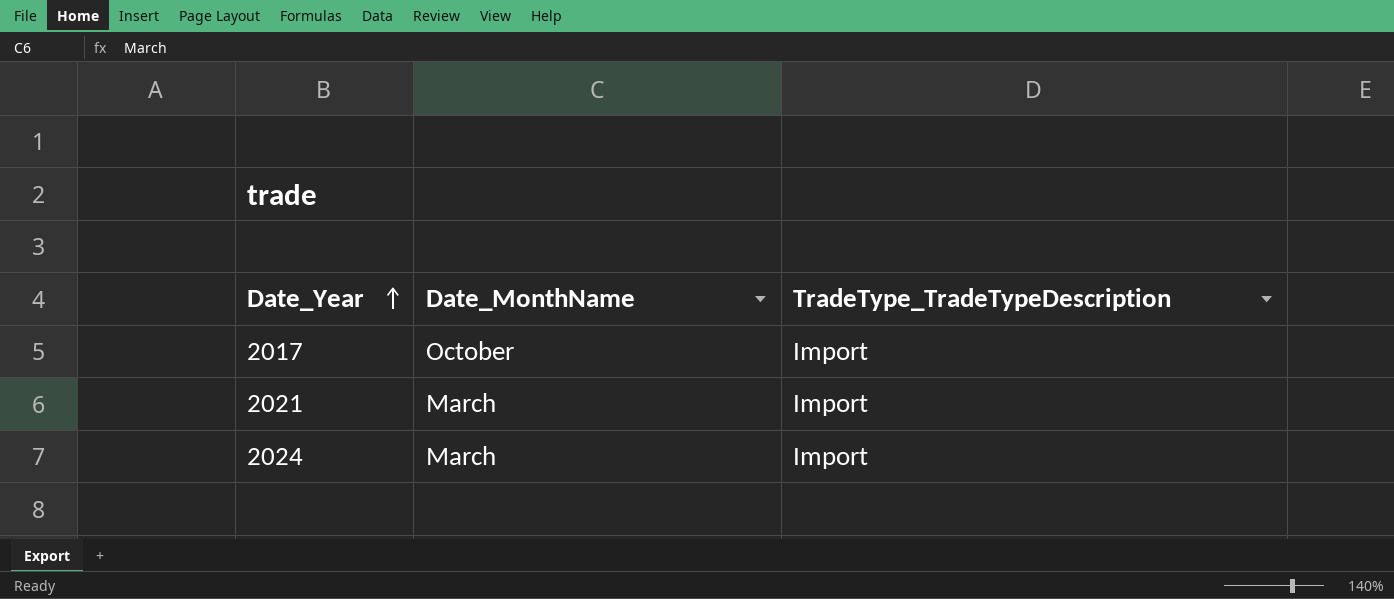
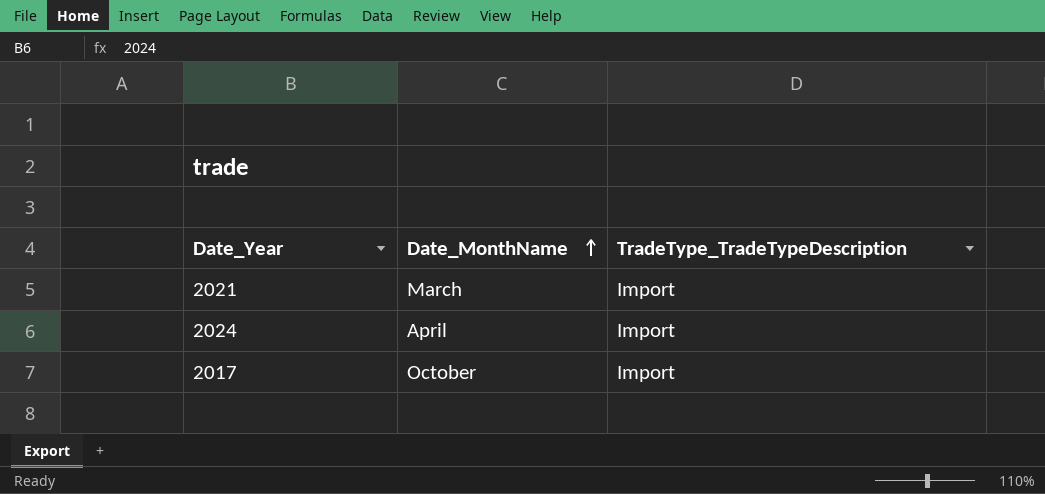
row order: Date_Year ascending -> Date_MonthName ascending
2024 | Date_MonthName: March -> April

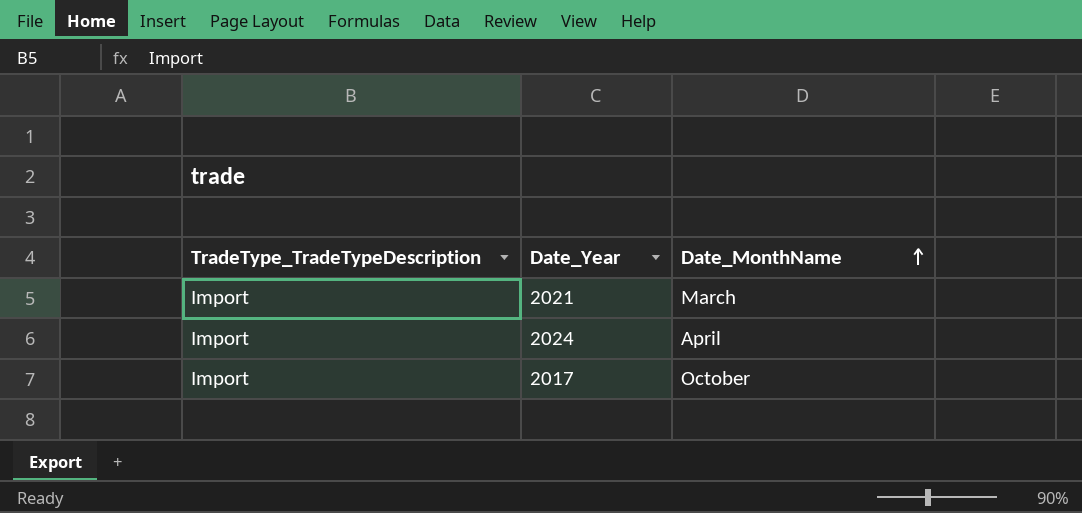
column TradeType_TradeTypeDescription | position: 3 -> 1

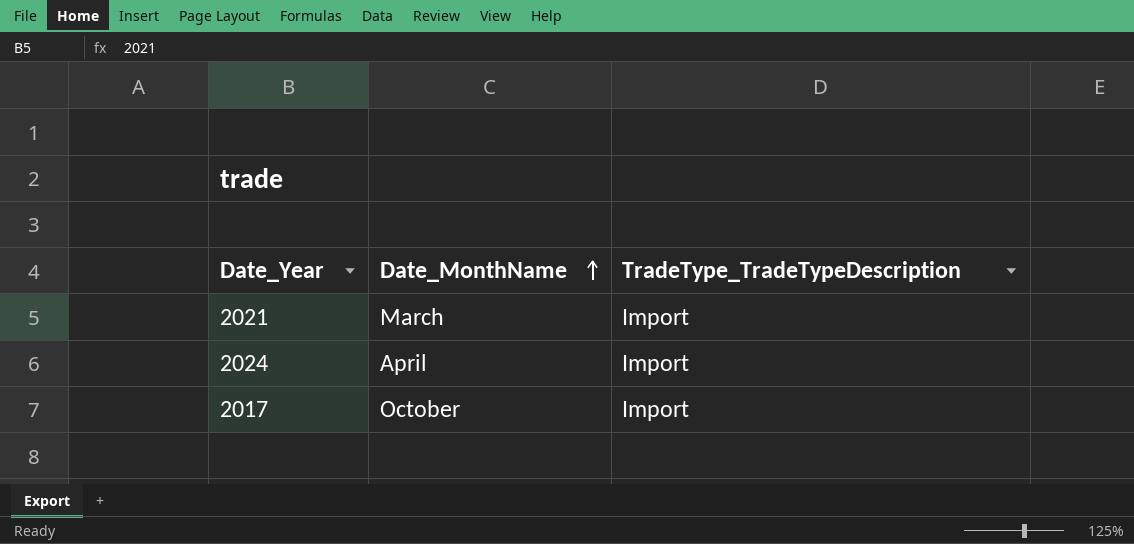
column TradeType_TradeTypeDescription | position: 1 -> 3

